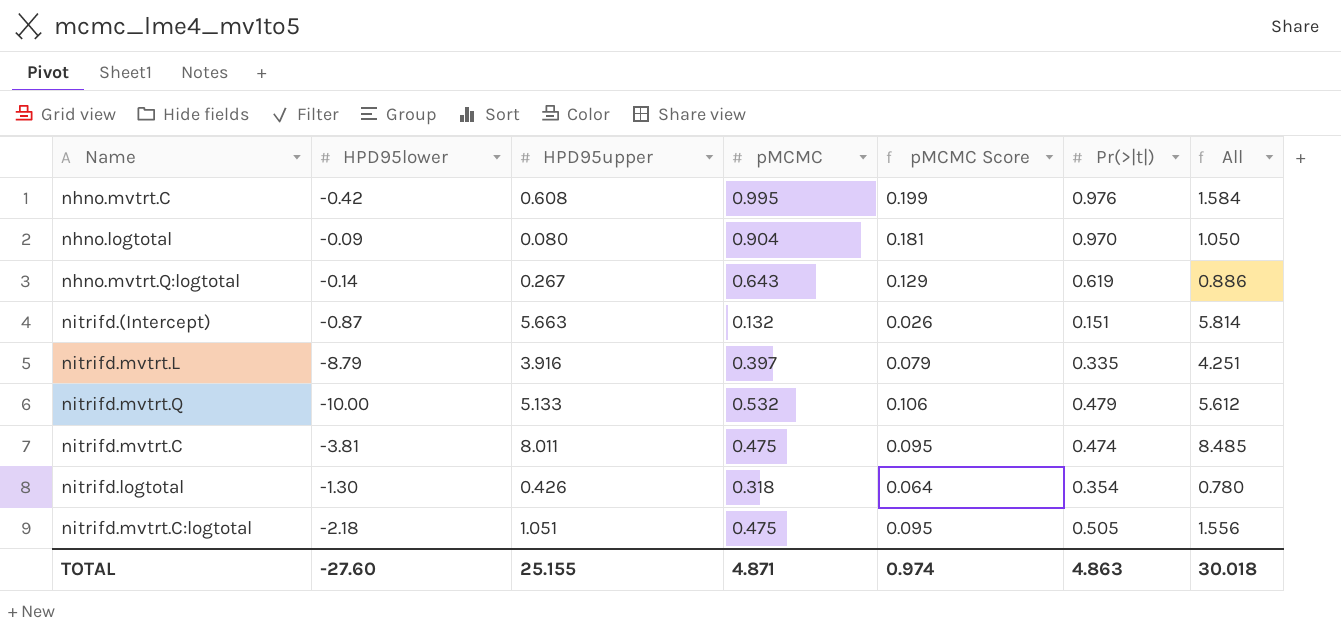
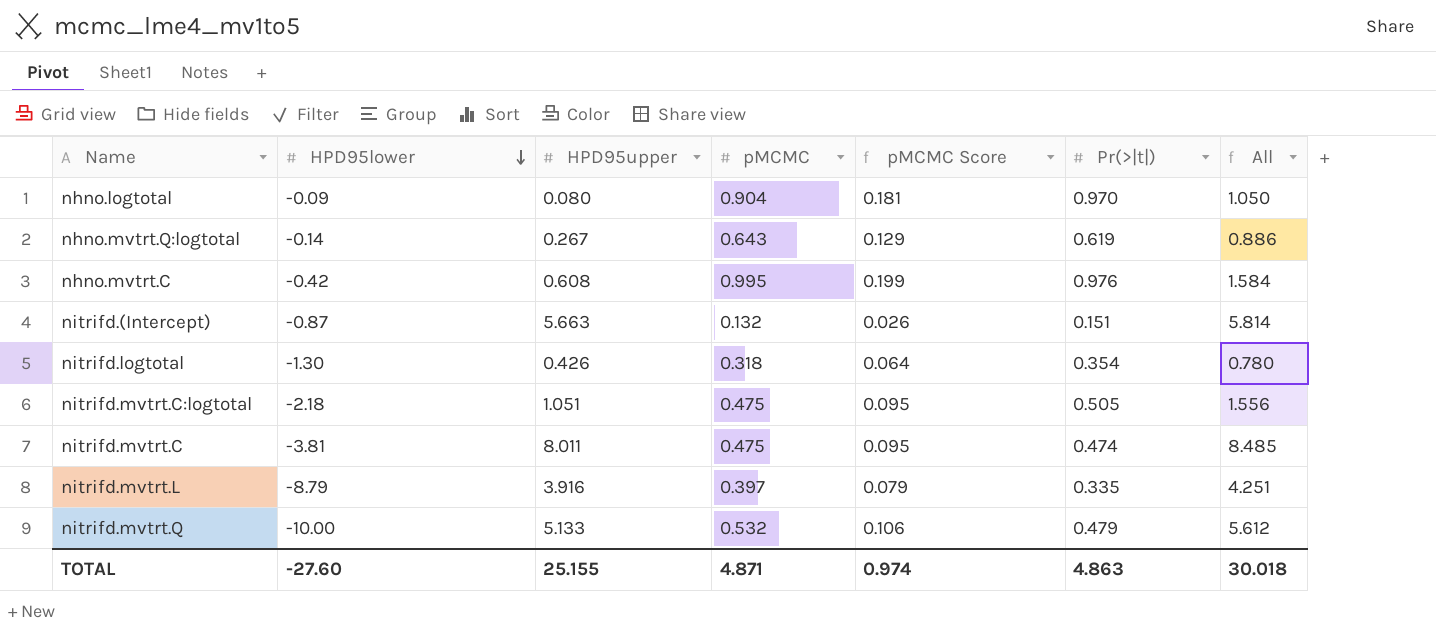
row order: none -> HPD95lower descending

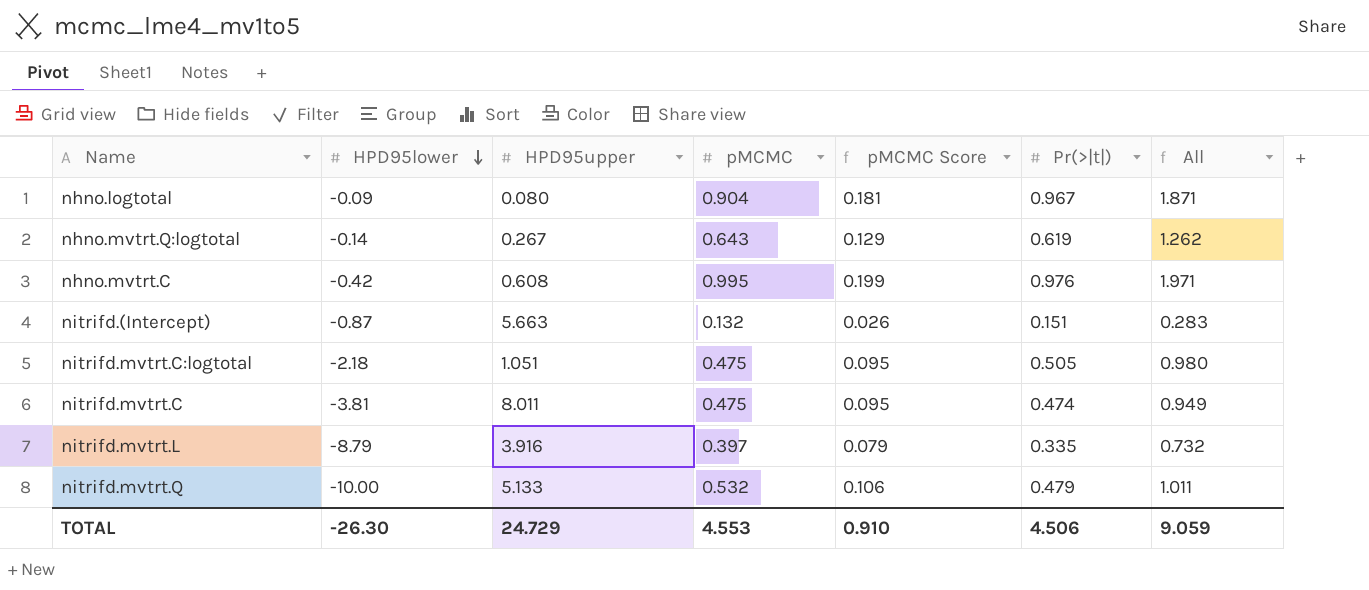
column All | formula: [HPD95upper] + [Pr(>|t|)] -> [pMCMC] + [Pr(>|t|)]
row nitrifd.logtotal: -1.30 | 0.426 | 0.318 | 0.064 | 0.354 | 0.780 -> none
nhno.logtotal | Pr(>|t|): 0.970 -> 0.967
TOTAL | HPD95lower: -27.60 -> -26.30
TOTAL | HPD95upper: 25.155 -> 24.729
TOTAL | pMCMC: 4.871 -> 4.553
TOTAL | pMCMC Score: 0.974 -> 0.910
TOTAL | Pr(>|t|): 4.863 -> 4.506
TOTAL | All: 30.018 -> 9.059

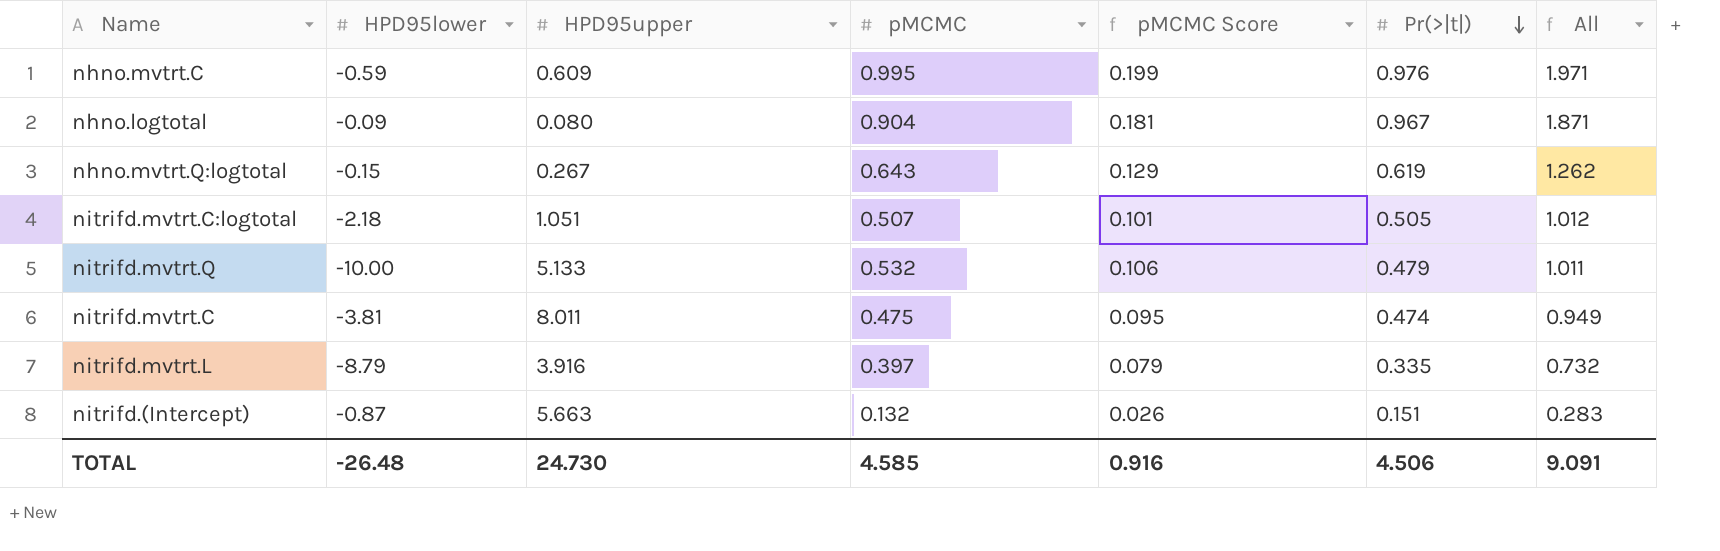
row order: HPD95lower descending -> Pr(>|t|) descending
nhno.mvtrt.C | HPD95lower: -0.42 -> -0.59
nhno.mvtrt.C | HPD95upper: 0.608 -> 0.609
nhno.mvtrt.Q:logtotal | HPD95lower: -0.14 -> -0.15
nitrifd.mvtrt.C:logtotal | pMCMC: 0.475 -> 0.507
nitrifd.mvtrt.C:logtotal | pMCMC Score: 0.095 -> 0.101
nitrifd.mvtrt.C:logtotal | All: 0.980 -> 1.012
TOTAL | HPD95lower: -26.30 -> -26.48
TOTAL | HPD95upper: 24.729 -> 24.730
TOTAL | pMCMC: 4.553 -> 4.585
TOTAL | pMCMC Score: 0.910 -> 0.916
TOTAL | All: 9.059 -> 9.091

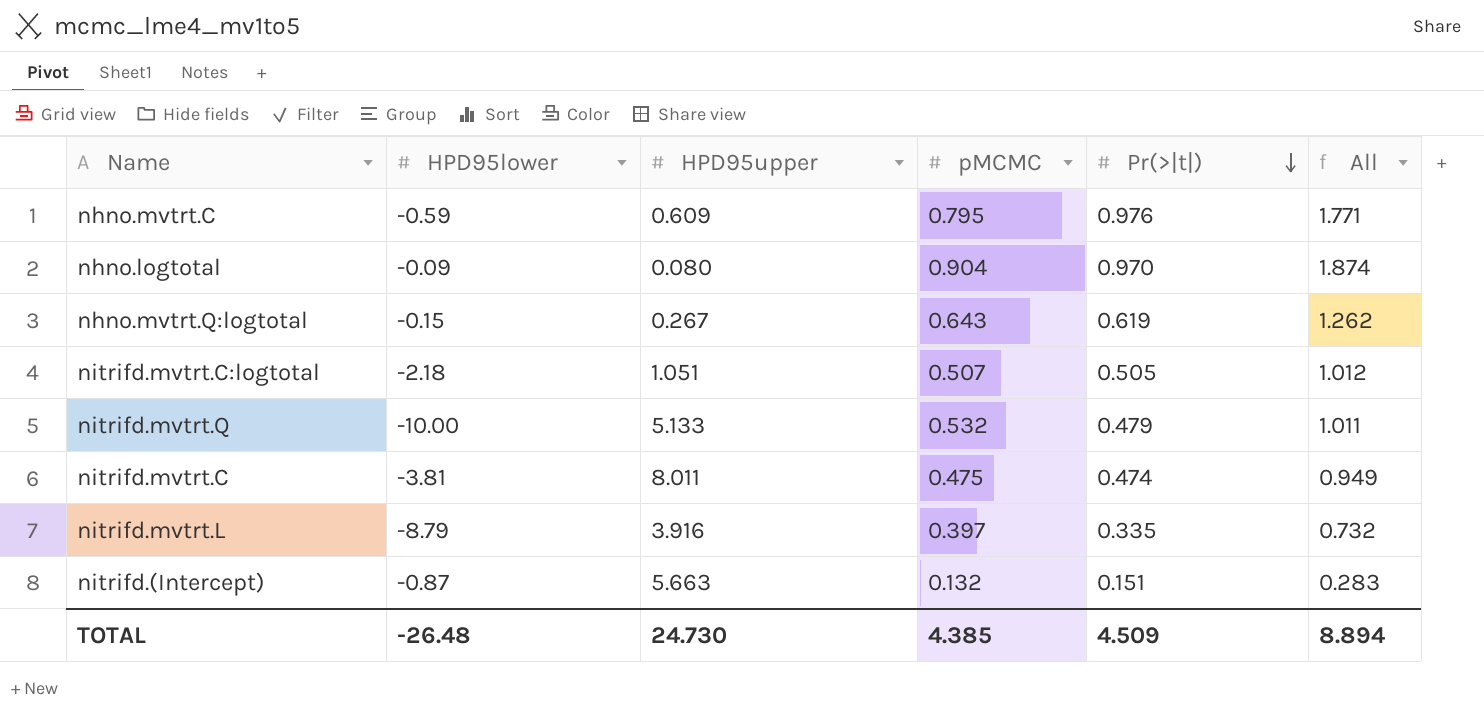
column pMCMC Score | formula: [pMCMC] * 0.2 -> none
nhno.mvtrt.C | pMCMC: 0.995 -> 0.795
nhno.mvtrt.C | All: 1.971 -> 1.771
nhno.logtotal | Pr(>|t|): 0.967 -> 0.970
nhno.logtotal | All: 1.871 -> 1.874
TOTAL | pMCMC: 4.585 -> 4.385
TOTAL | Pr(>|t|): 4.506 -> 4.509
TOTAL | All: 9.091 -> 8.894

